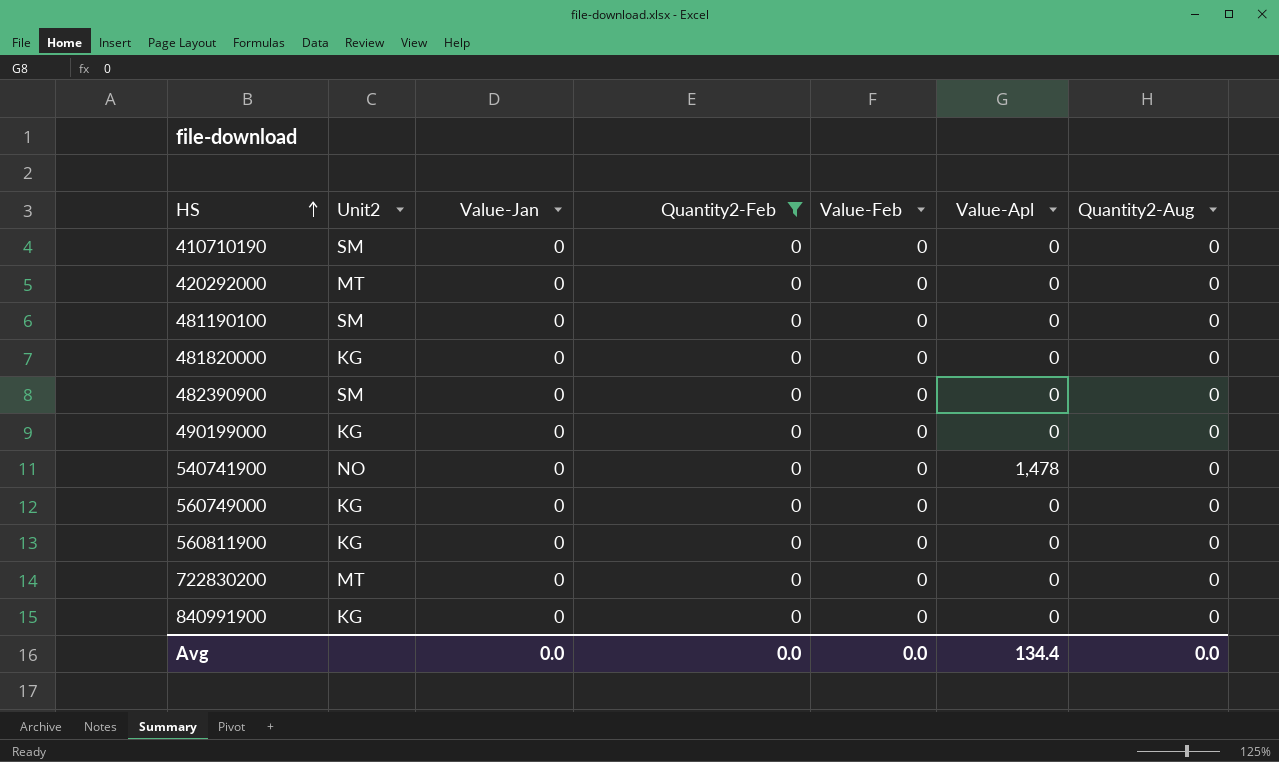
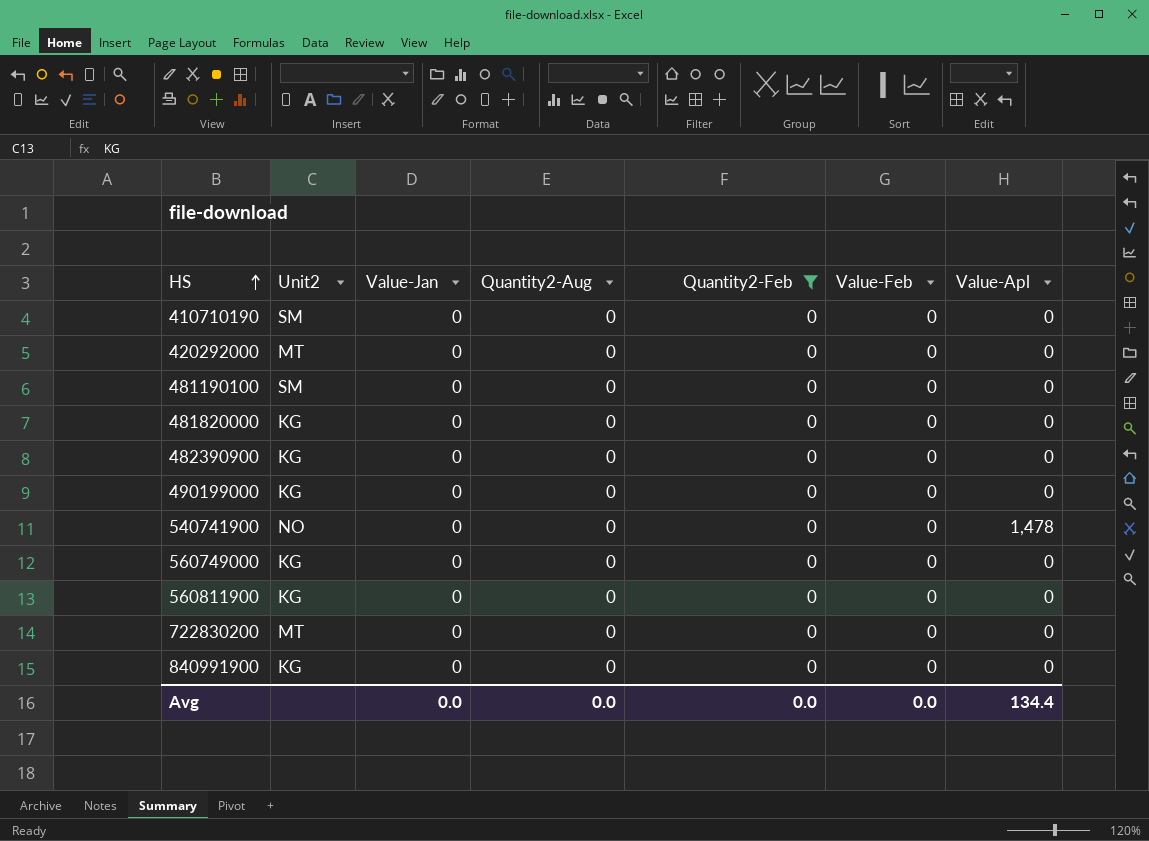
column Quantity2-Aug | position: 7 -> 4
482390900 | Unit2: SM -> KG

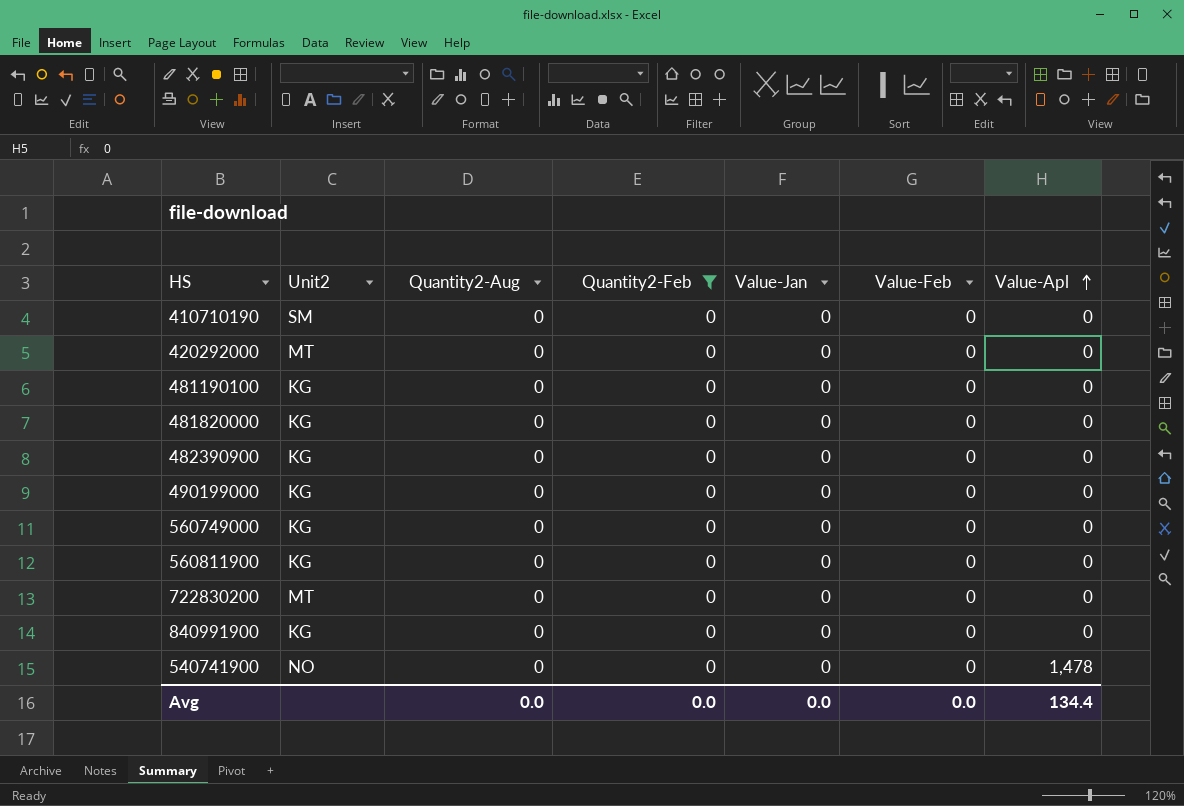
row order: HS ascending -> Value-Apl ascending
column Value-Jan | position: 3 -> 5
481190100 | Unit2: SM -> KG

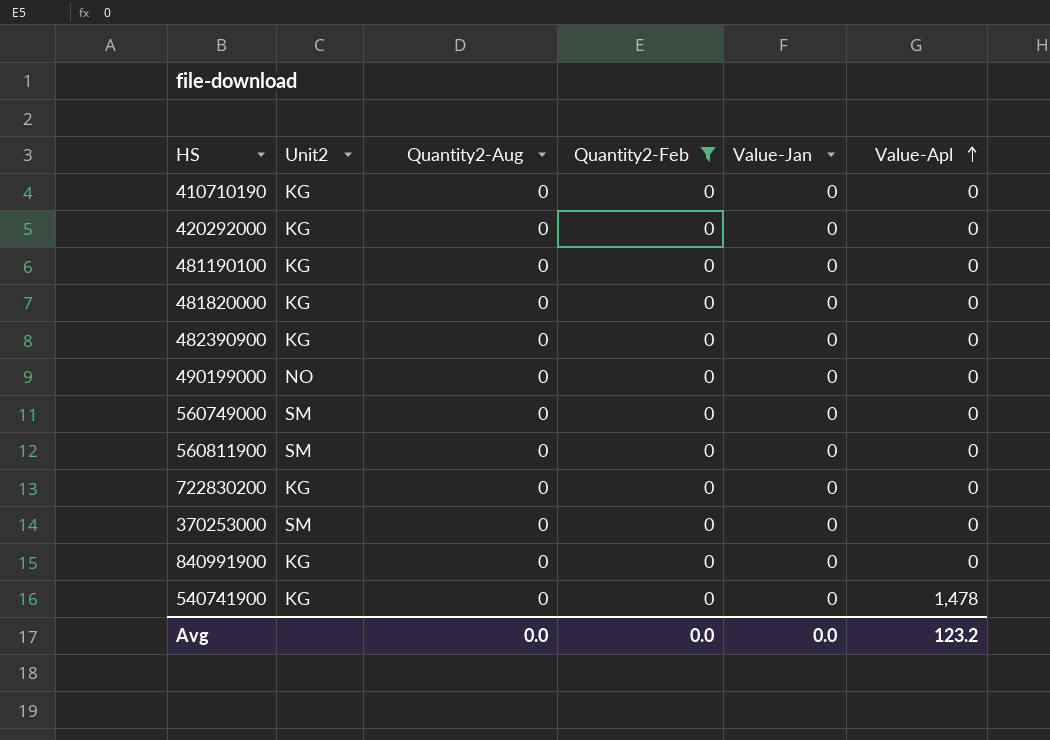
column Value-Feb | position: 6 -> none
410710190 | Unit2: SM -> KG
420292000 | Unit2: MT -> KG
490199000 | Unit2: KG -> NO
560749000 | Unit2: KG -> SM
560811900 | Unit2: KG -> SM
722830200 | Unit2: MT -> KG
row 370253000: none -> SM | 0 | 0 | 0 | 0
540741900 | Unit2: NO -> KG
Avg | Value-Apl: 134.4 -> 123.2

